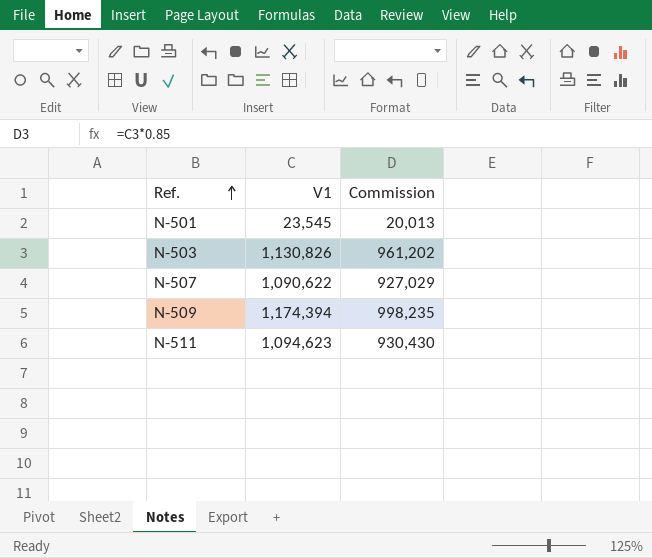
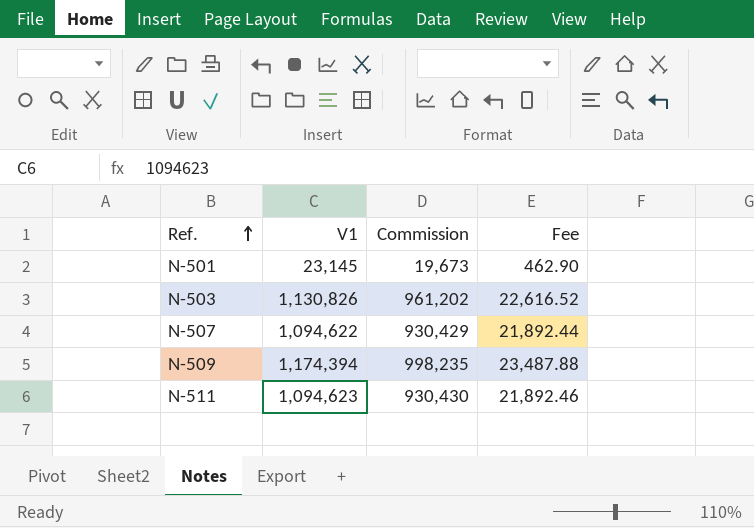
column Fee | formula: none -> [V1] * 0.02
N-501 | V1: 23,545 -> 23,145
N-501 | Commission: 20,013 -> 19,673
N-507 | V1: 1,090,622 -> 1,094,622
N-507 | Commission: 927,029 -> 930,429

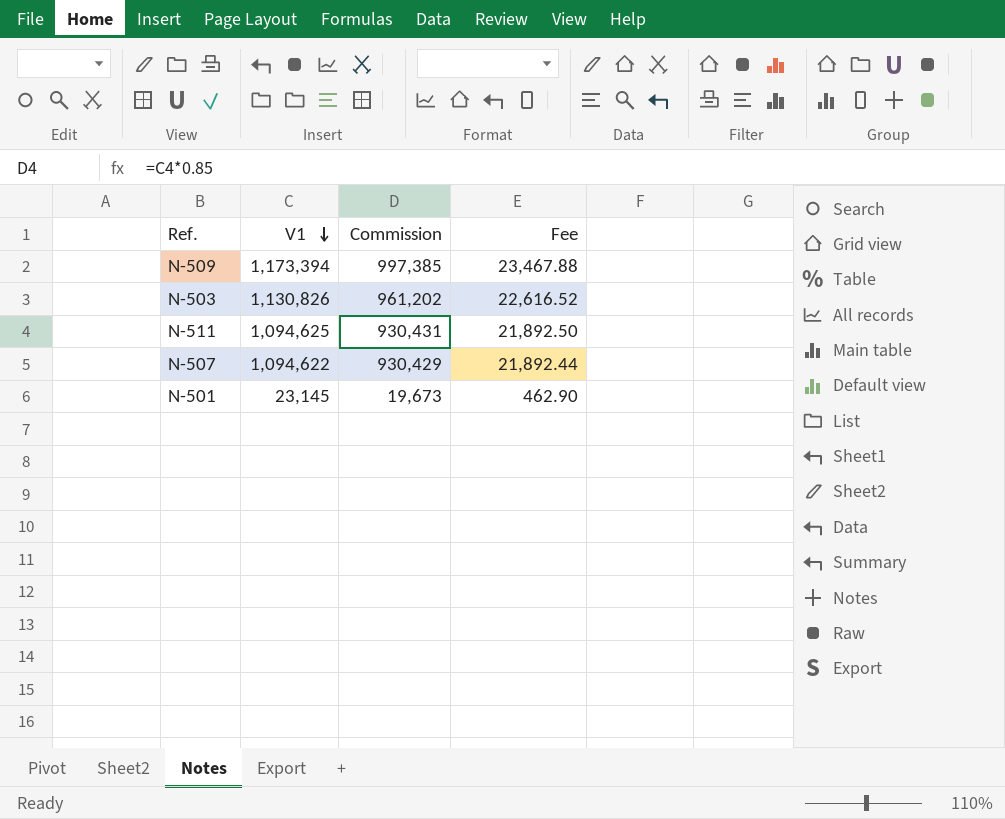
row order: Ref. ascending -> V1 descending
N-509 | V1: 1,174,394 -> 1,173,394
N-509 | Commission: 998,235 -> 997,385
N-509 | Fee: 23,487.88 -> 23,467.88
N-511 | V1: 1,094,623 -> 1,094,625
N-511 | Commission: 930,430 -> 930,431
N-511 | Fee: 21,892.46 -> 21,892.50

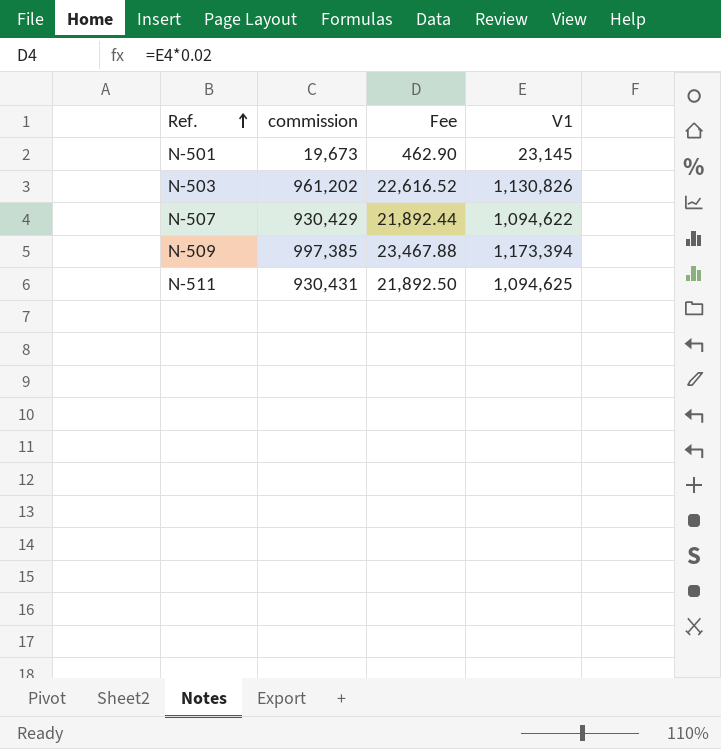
row order: V1 descending -> Ref. ascending
column name: Commission -> commission
column V1 | position: 2 -> 4

